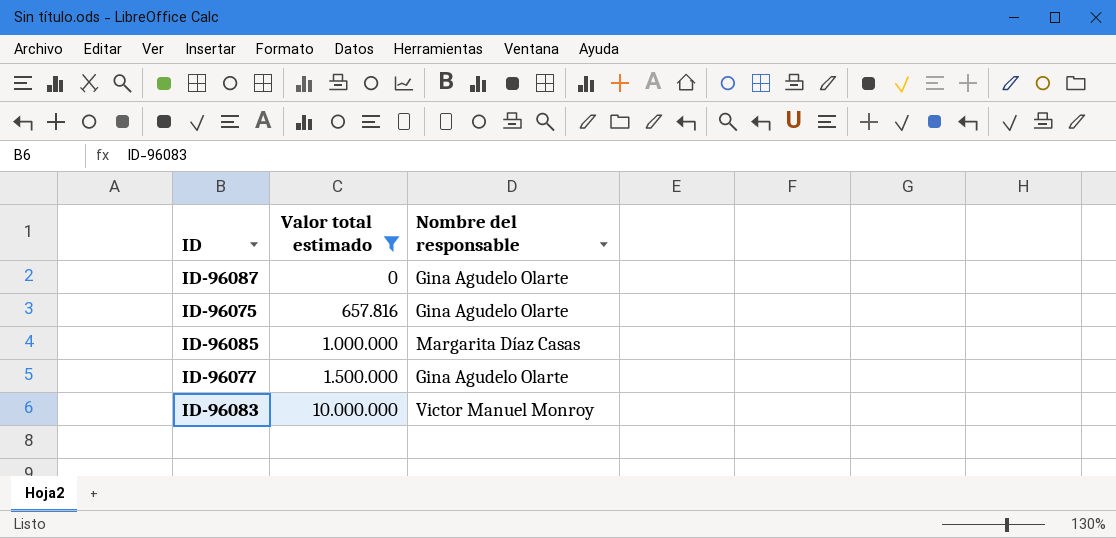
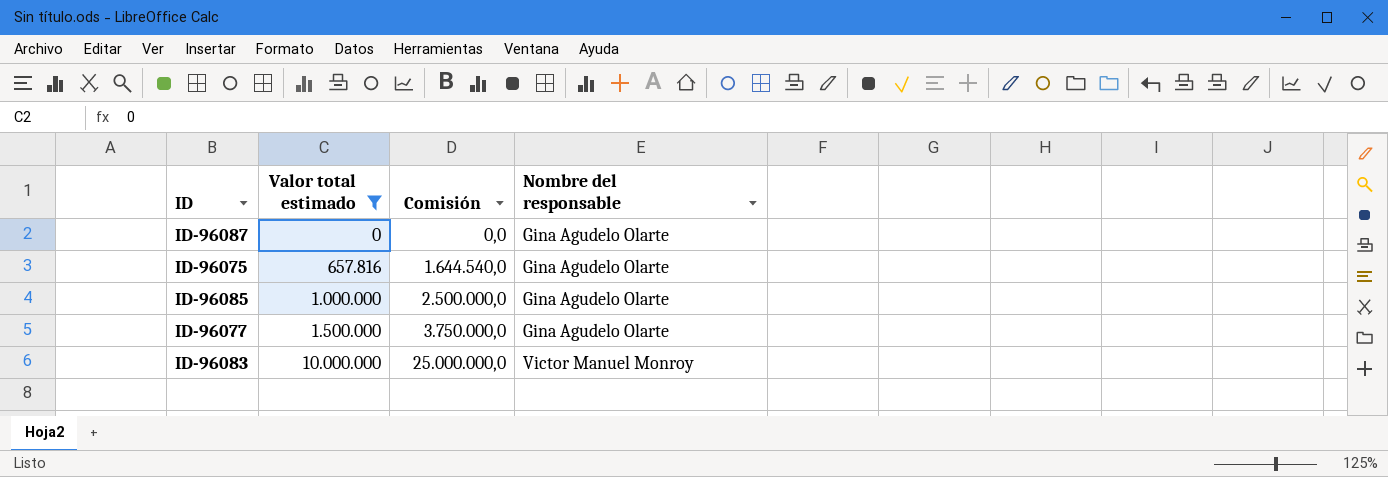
column Comisión | formula: none -> [Valor total estimado] * 2,5
ID-96085 | Nombre del responsable: Margarita Díaz Casas -> Gina Agudelo Olarte

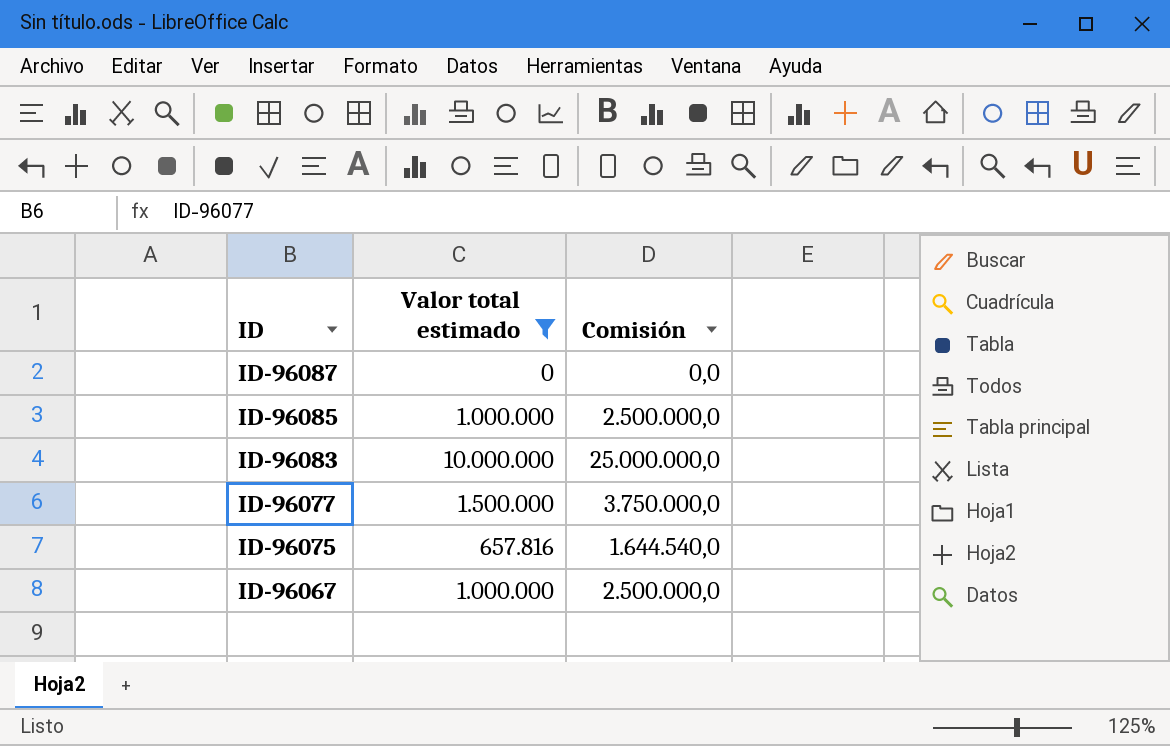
row order: Valor total estimado ascending -> ID descending
column Nombre del responsable | position: 4 -> none
row ID-96067: none -> 1.000.000 | 2.500.000,0

